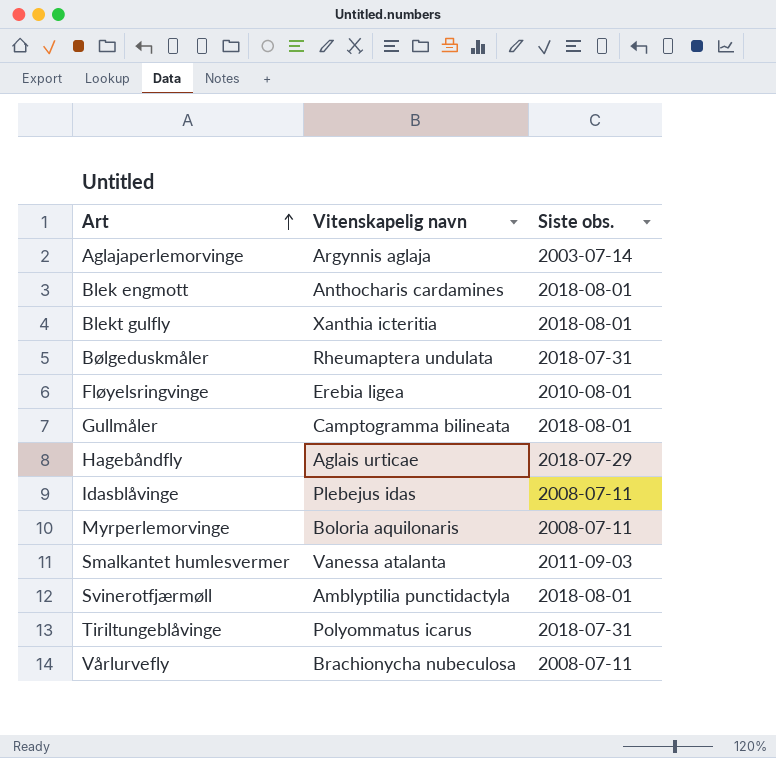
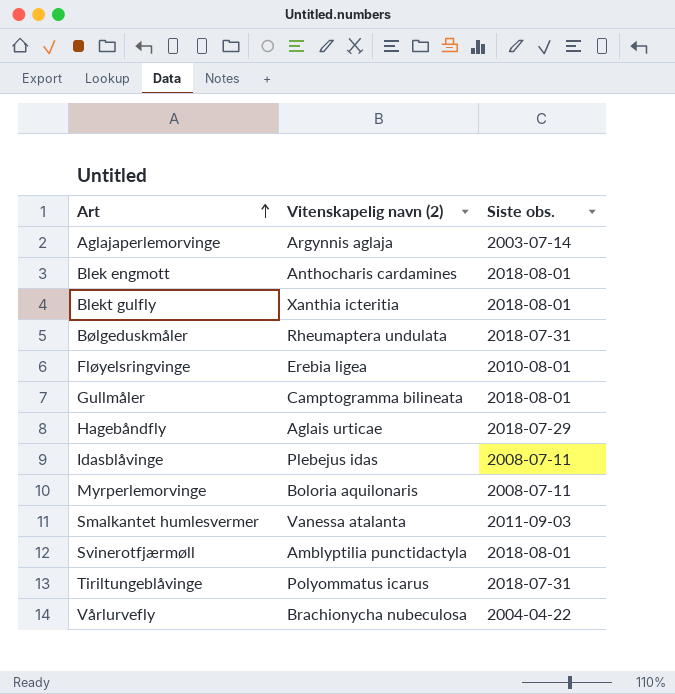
column name: Vitenskapelig navn -> Vitenskapelig navn (2)
Vårlurvefly | Siste obs.: 2008-07-11 -> 2004-04-22

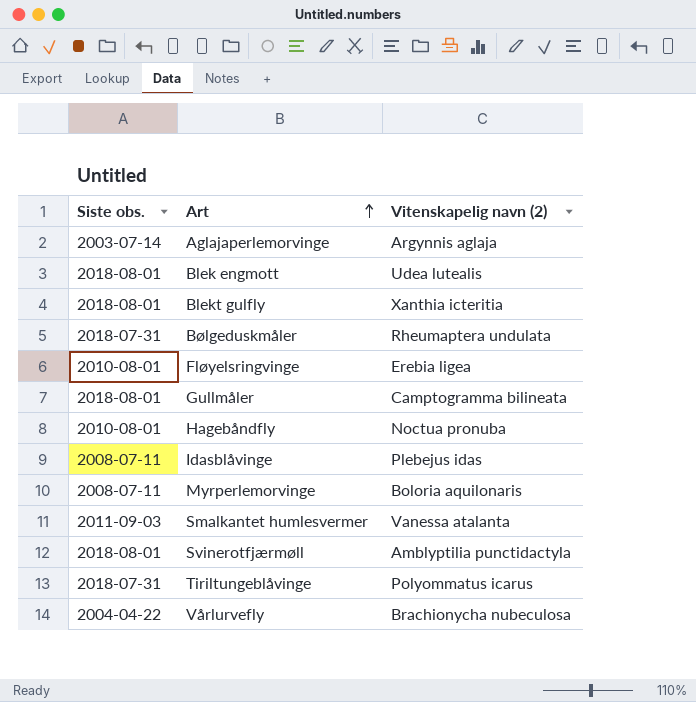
column Siste obs. | position: 3 -> 1
Blek engmott | Vitenskapelig navn (2): Anthocharis cardamines -> Udea lutealis
Hagebåndfly | Siste obs.: 2018-07-29 -> 2010-08-01
Hagebåndfly | Vitenskapelig navn (2): Aglais urticae -> Noctua pronuba

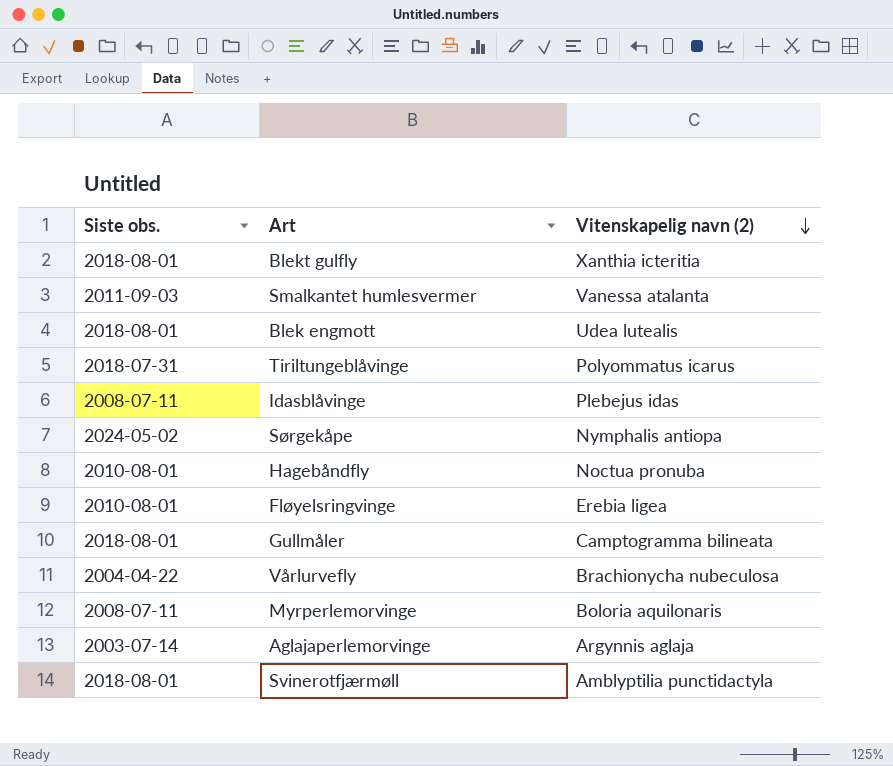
row order: Art ascending -> Vitenskapelig navn (2) descending
row Bølgeduskmåler: 2018-07-31 | Rheumaptera undulata -> none
row Sørgekåpe: none -> 2024-05-02 | Nymphalis antiopa

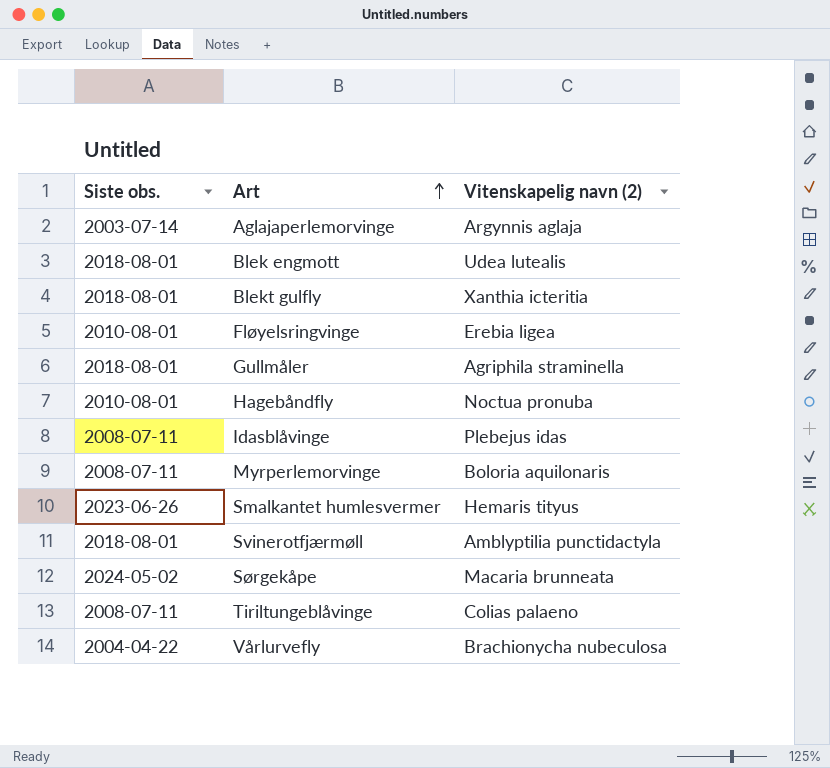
row order: Vitenskapelig navn (2) descending -> Art ascending
Gullmåler | Vitenskapelig navn (2): Camptogramma bilineata -> Agriphila straminella
Smalkantet humlesvermer | Siste obs.: 2011-09-03 -> 2023-06-26
Smalkantet humlesvermer | Vitenskapelig navn (2): Vanessa atalanta -> Hemaris tityus
Sørgekåpe | Vitenskapelig navn (2): Nymphalis antiopa -> Macaria brunneata
Tiriltungeblåvinge | Siste obs.: 2018-07-31 -> 2008-07-11
Tiriltungeblåvinge | Vitenskapelig navn (2): Polyommatus icarus -> Colias palaeno

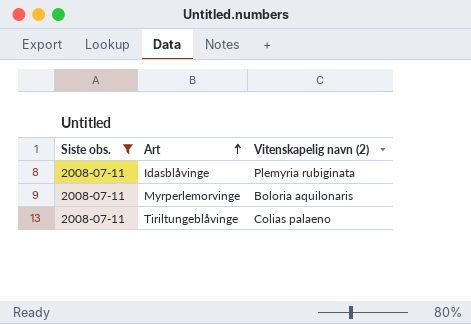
filter: none -> Siste obs. = 2008-07-11
Idasblåvinge | Vitenskapelig navn (2): Plebejus idas -> Plemyria rubiginata

